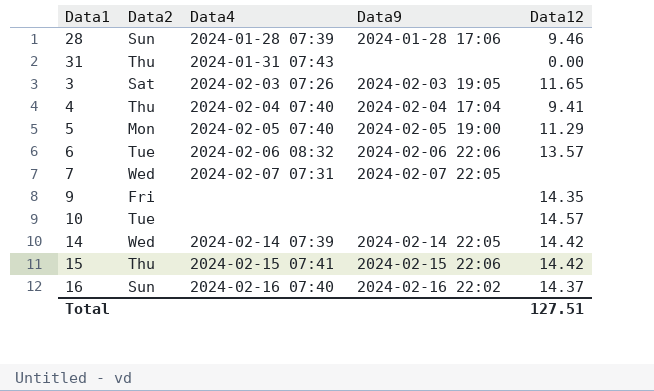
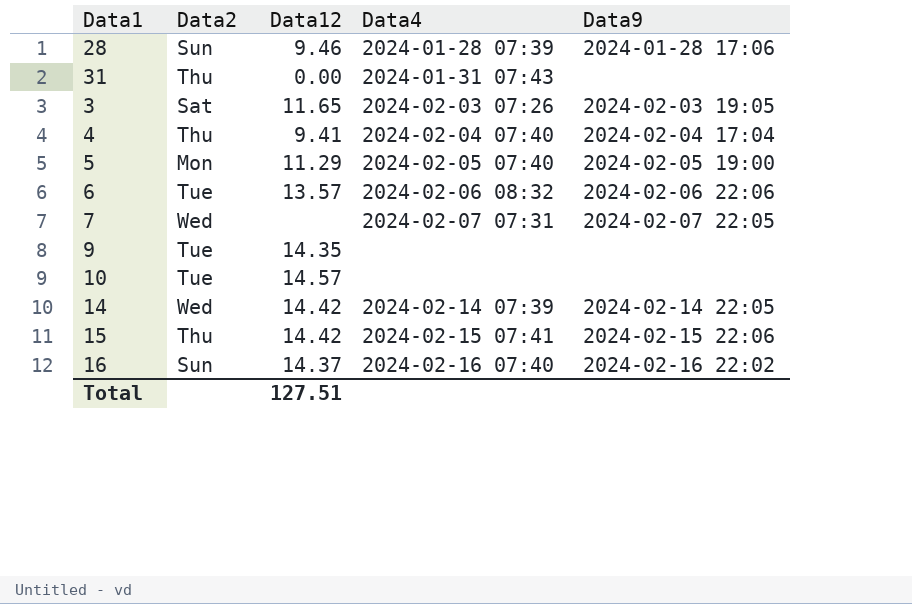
column Data12 | position: 5 -> 3
9 | Data2: Fri -> Tue

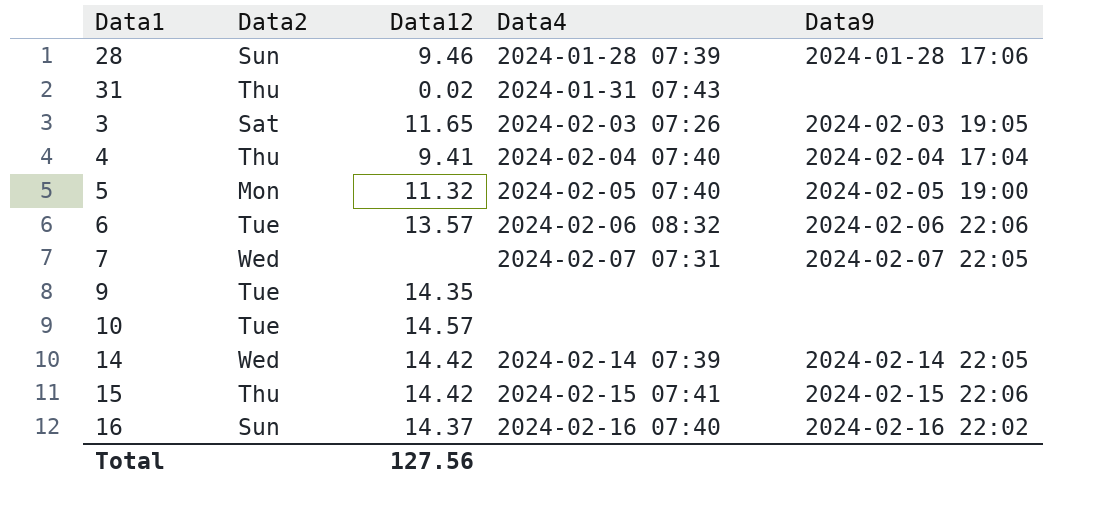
31 | Data12: 0.00 -> 0.02
5 | Data12: 11.29 -> 11.32
Total | Data12: 127.51 -> 127.56

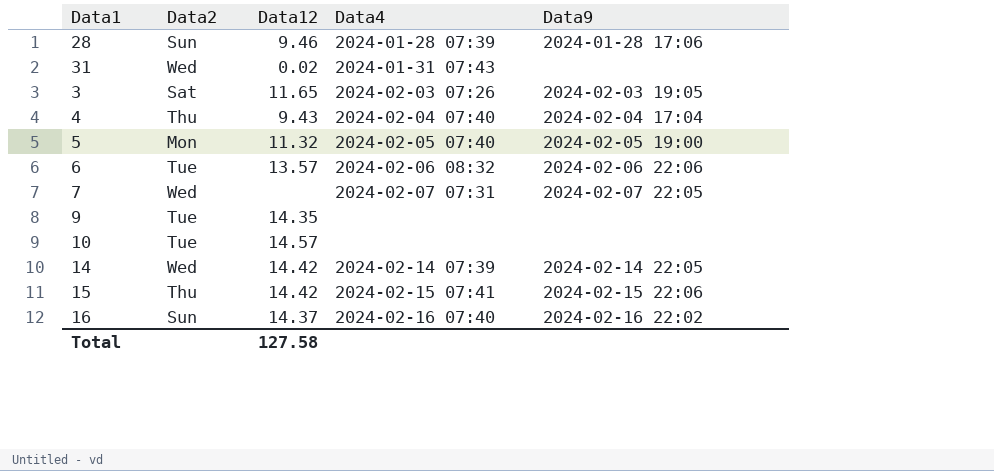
31 | Data2: Thu -> Wed
4 | Data12: 9.41 -> 9.43
Total | Data12: 127.56 -> 127.58

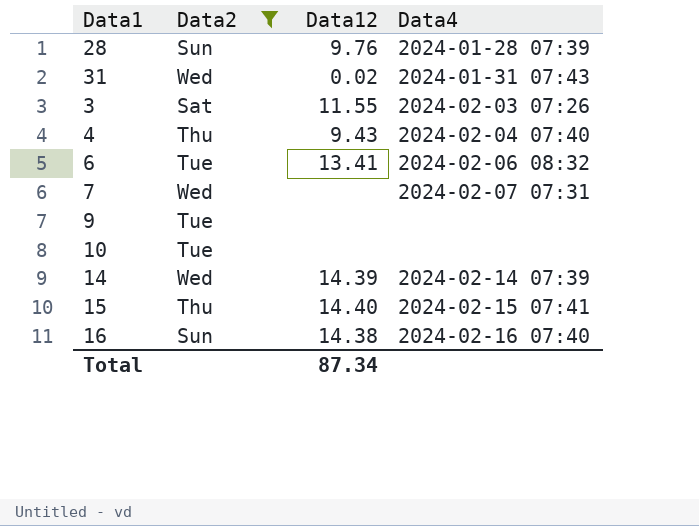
filter: none -> Data2 != Mon
column Data9 | position: 5 -> none
28 | Data12: 9.46 -> 9.76
3 | Data12: 11.65 -> 11.55
6 | Data12: 13.57 -> 13.41
9 | Data12: 14.35 -> none
10 | Data12: 14.57 -> none
14 | Data12: 14.42 -> 14.39
15 | Data12: 14.42 -> 14.40
16 | Data12: 14.37 -> 14.38
Total | Data12: 127.58 -> 87.34

